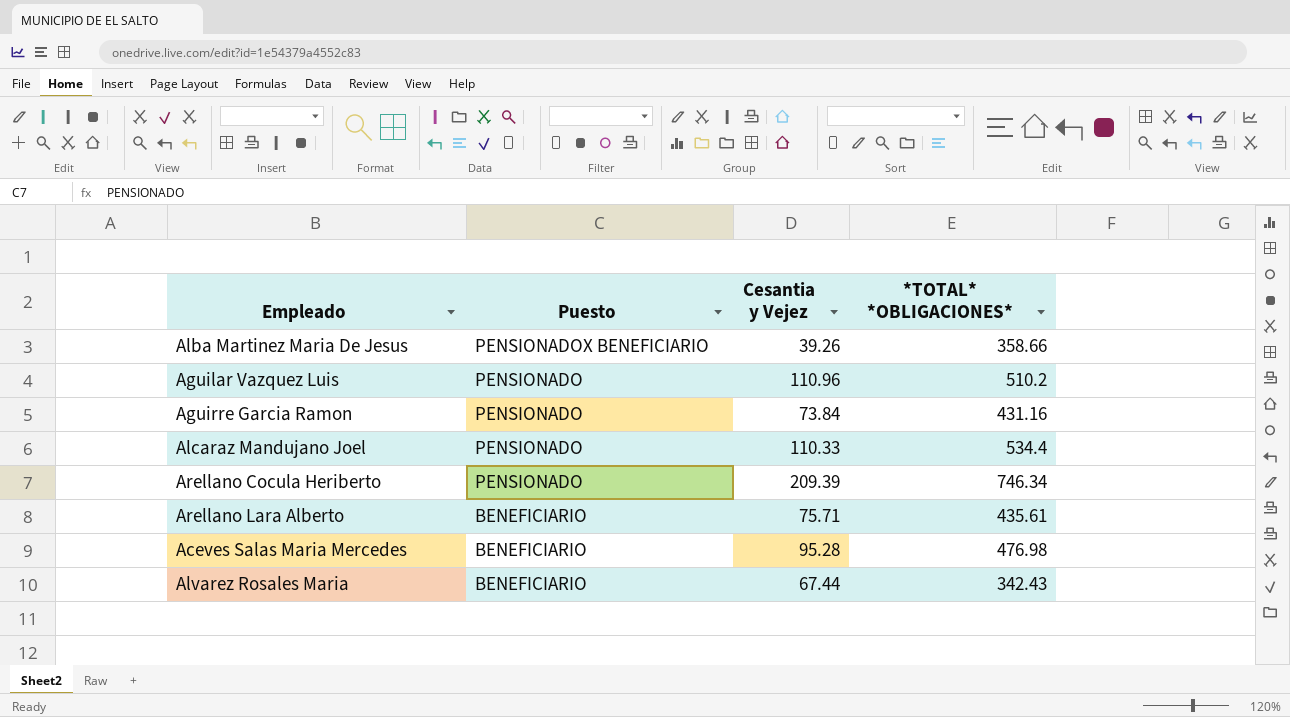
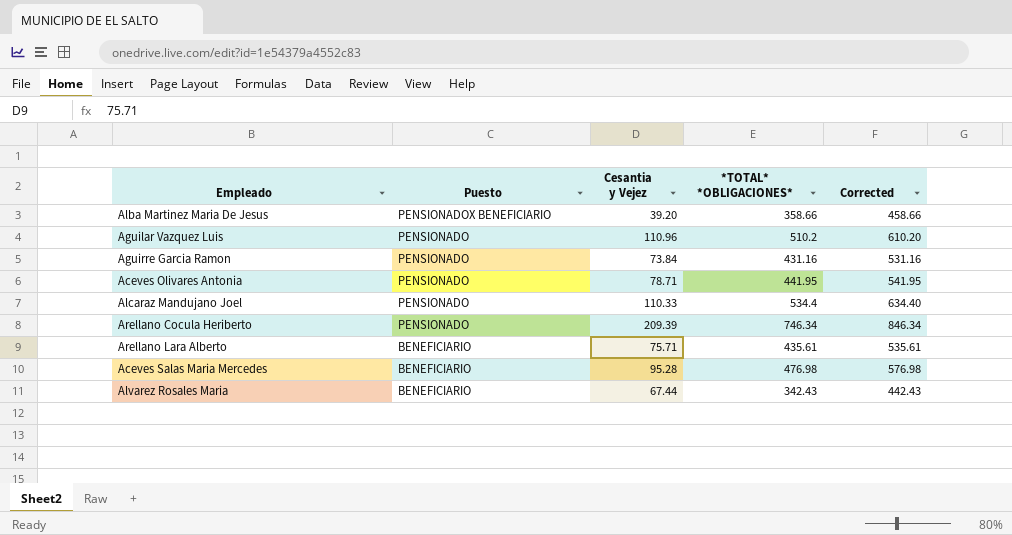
column Corrected | formula: none -> [*TOTAL* *OBLIGACIONES*] + 100
Alba Martinez Maria De Jesus | Cesantia y Vejez: 39.26 -> 39.20
row Aceves Olivares Antonia: none -> PENSIONADO | 78.71 | 441.95 | 541.95

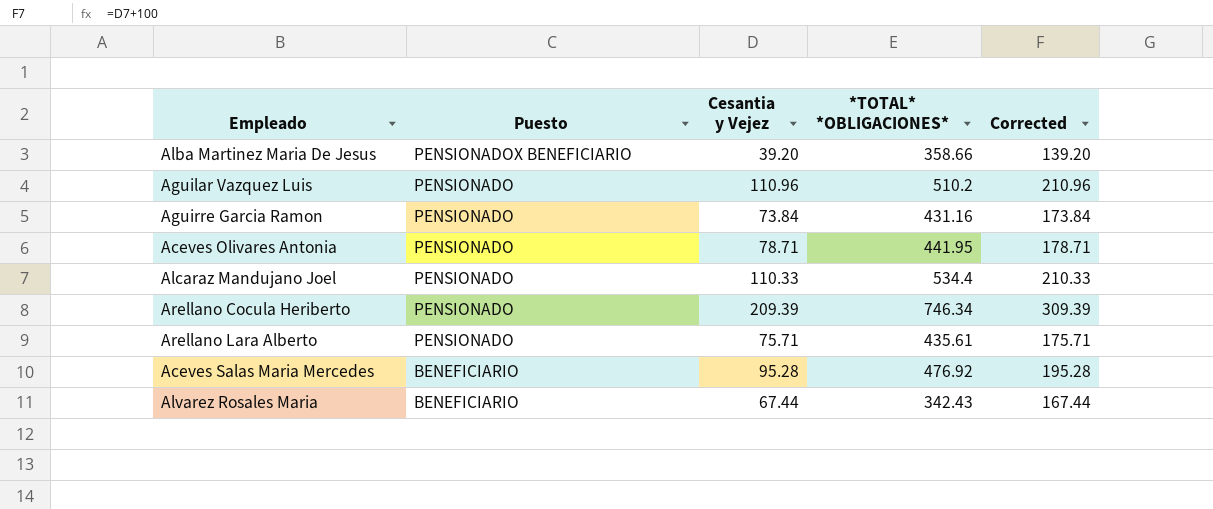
column Corrected | formula: [*TOTAL* *OBLIGACIONES*] + 100 -> [Cesantia y Vejez] + 100
Arellano Lara Alberto | Puesto: BENEFICIARIO -> PENSIONADO
Aceves Salas Maria Mercedes | *TOTAL* *OBLIGACIONES*: 476.98 -> 476.92

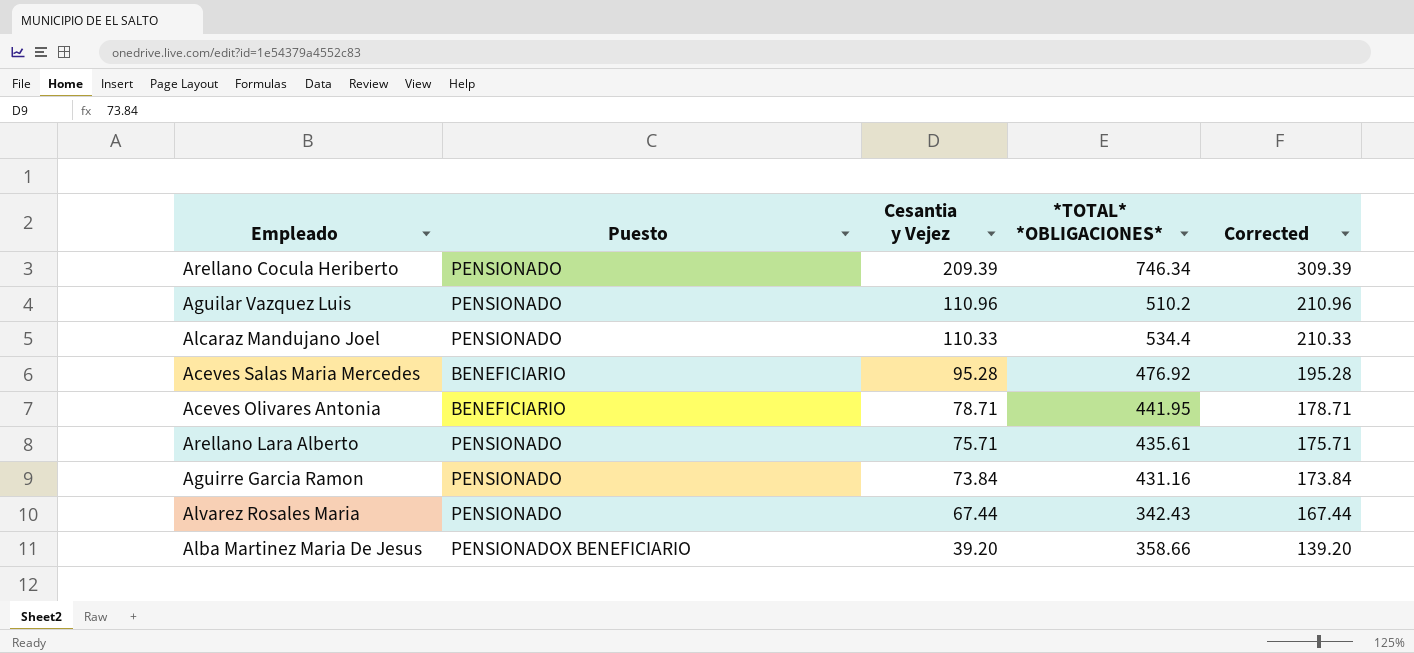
row order: Puesto descending -> Cesantia y Vejez descending
Aceves Olivares Antonia | Puesto: PENSIONADO -> BENEFICIARIO
Alvarez Rosales Maria | Puesto: BENEFICIARIO -> PENSIONADO

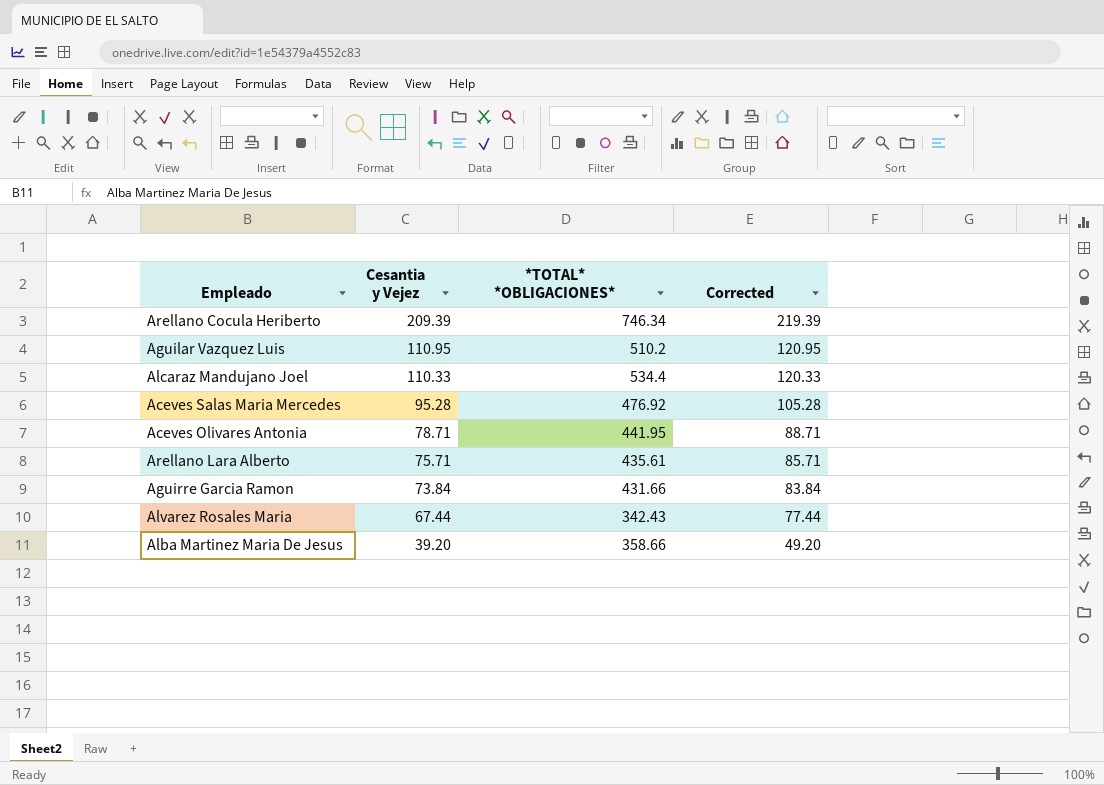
column Puesto | position: 2 -> none
column Corrected | formula: [Cesantia y Vejez] + 100 -> [Cesantia y Vejez] + 10
Aguilar Vazquez Luis | Cesantia y Vejez: 110.96 -> 110.95
Aguirre Garcia Ramon | *TOTAL* *OBLIGACIONES*: 431.16 -> 431.66

